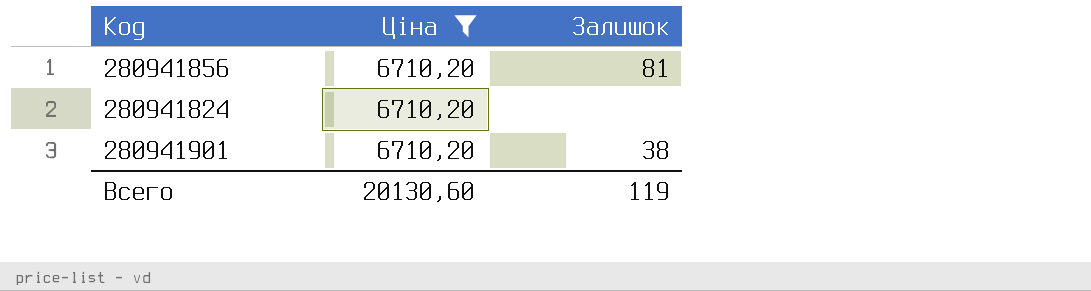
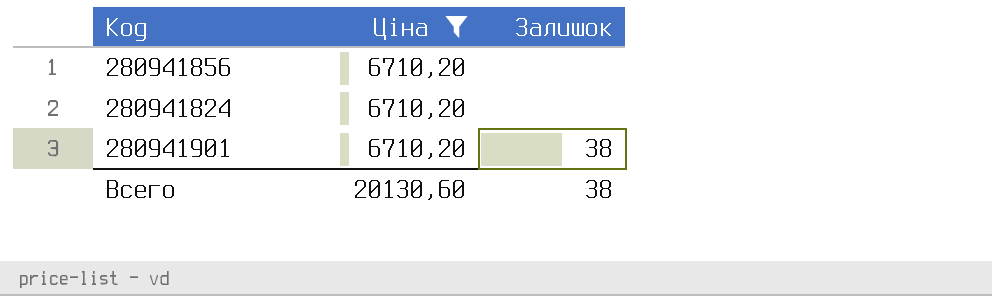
280941856 | Залишок: 81 -> none
Всего | Залишок: 119 -> 38

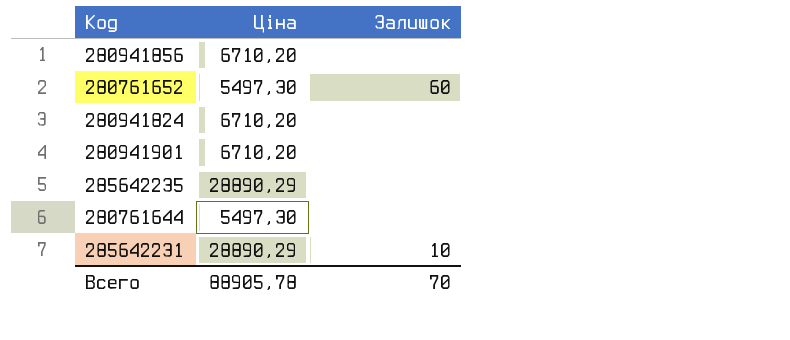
filter: Ціна = 6710,20 -> none
280941901 | Залишок: 38 -> none
Всего | Ціна: 20130,60 -> 88905,78
Всего | Залишок: 38 -> 70

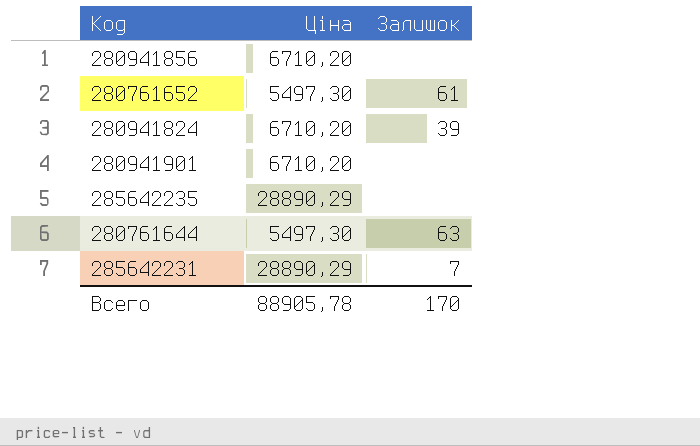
280761652 | Залишок: 60 -> 61
280941824 | Залишок: none -> 39
280761644 | Залишок: none -> 63
285642231 | Залишок: 10 -> 7
Всего | Залишок: 70 -> 170

